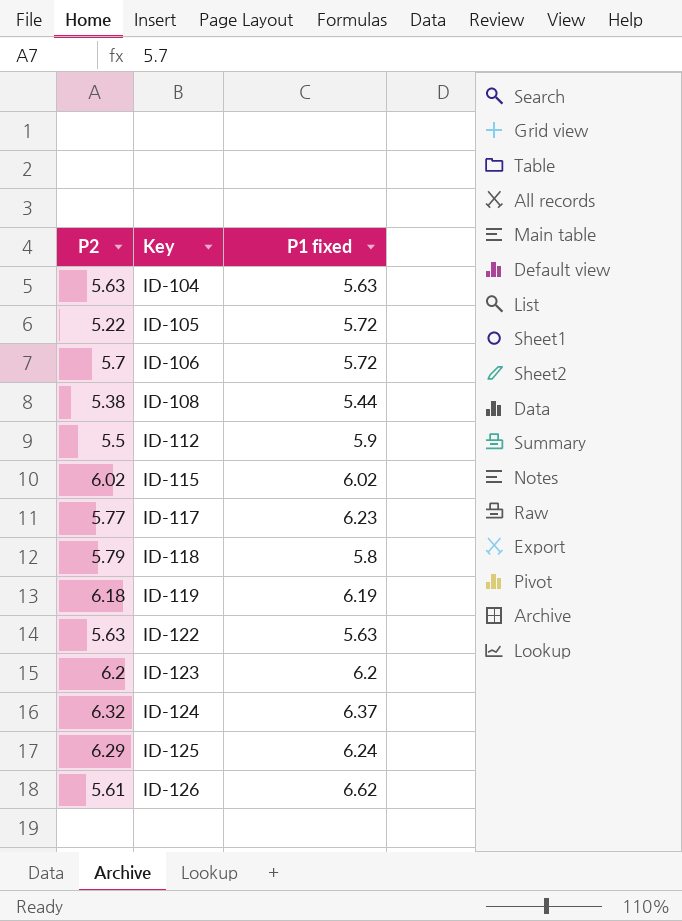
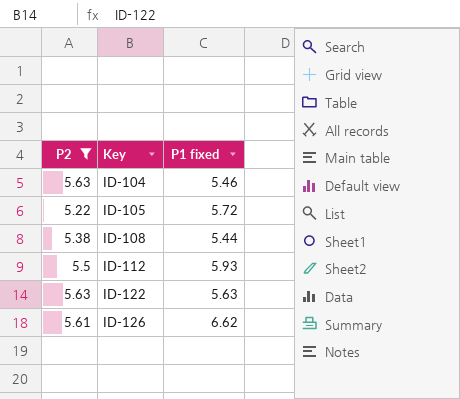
filter: none -> P2 <= 5.63
ID-104 | P1 fixed: 5.63 -> 5.46
ID-112 | P1 fixed: 5.9 -> 5.93

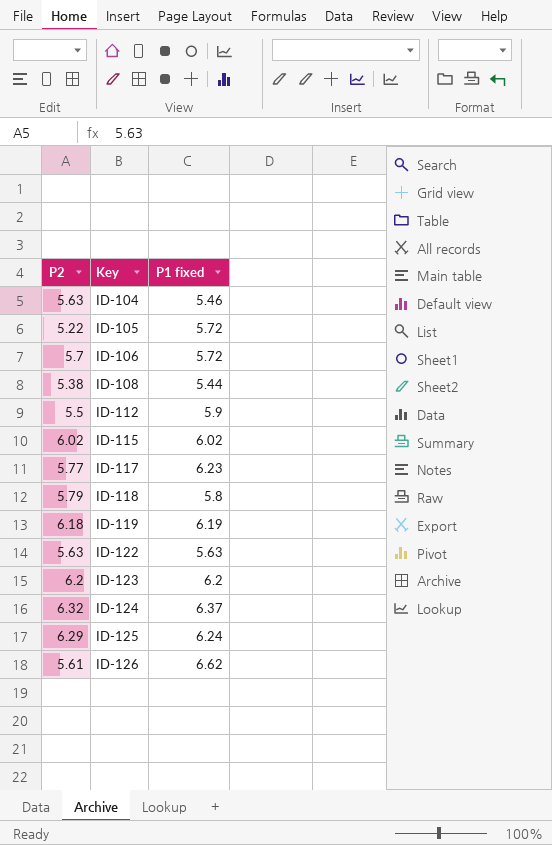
filter: P2 <= 5.63 -> none
ID-112 | P1 fixed: 5.93 -> 5.9

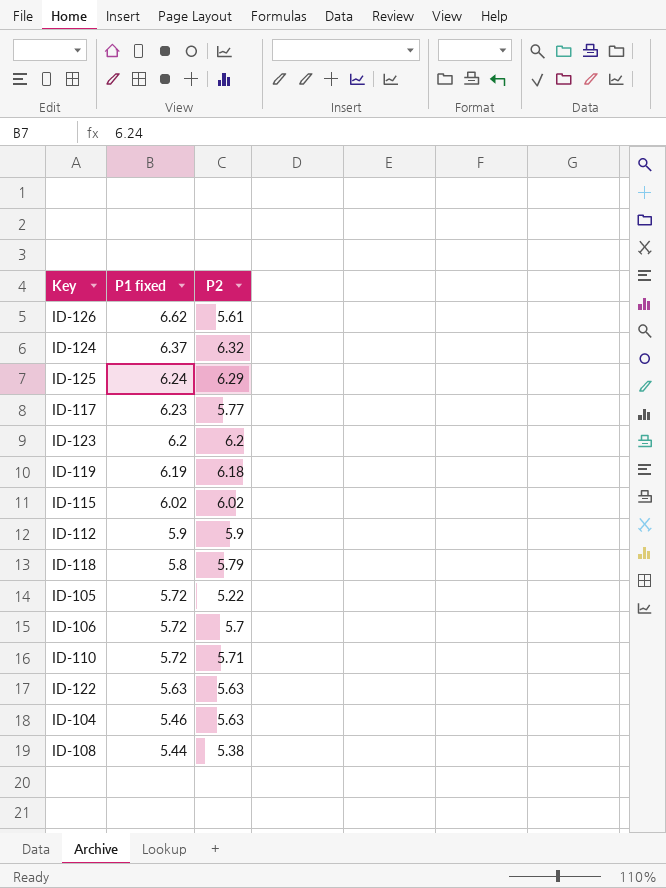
row order: Key ascending -> P1 fixed descending
column P2 | position: 1 -> 3
ID-112 | P2: 5.5 -> 5.9
row ID-110: none -> 5.72 | 5.71

